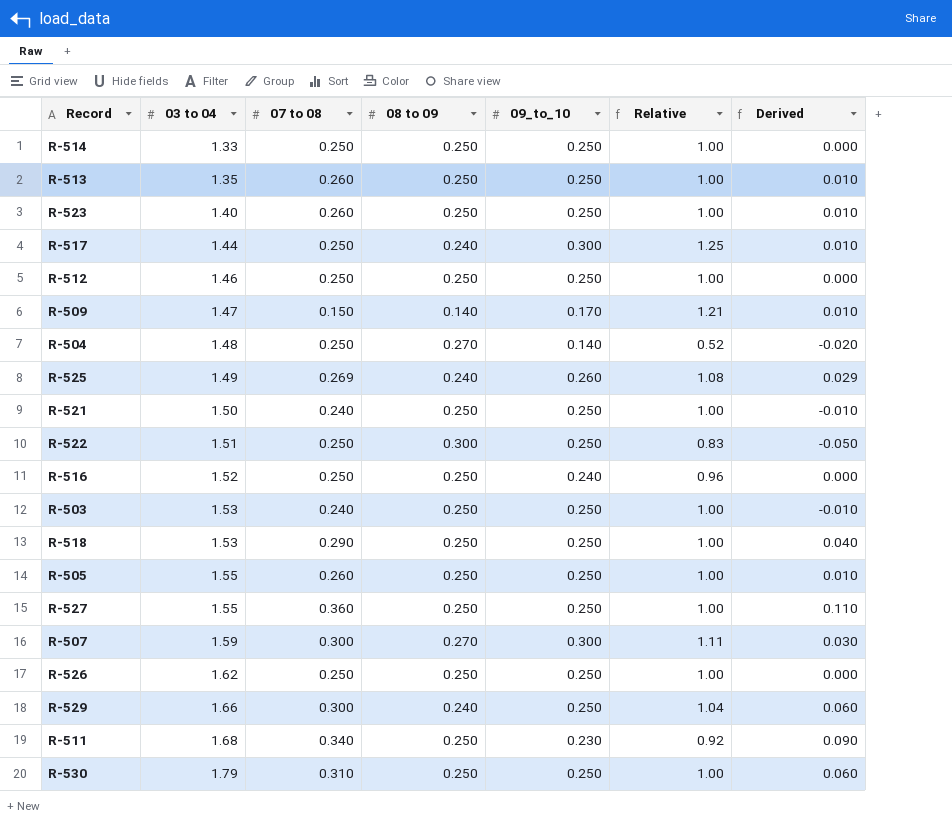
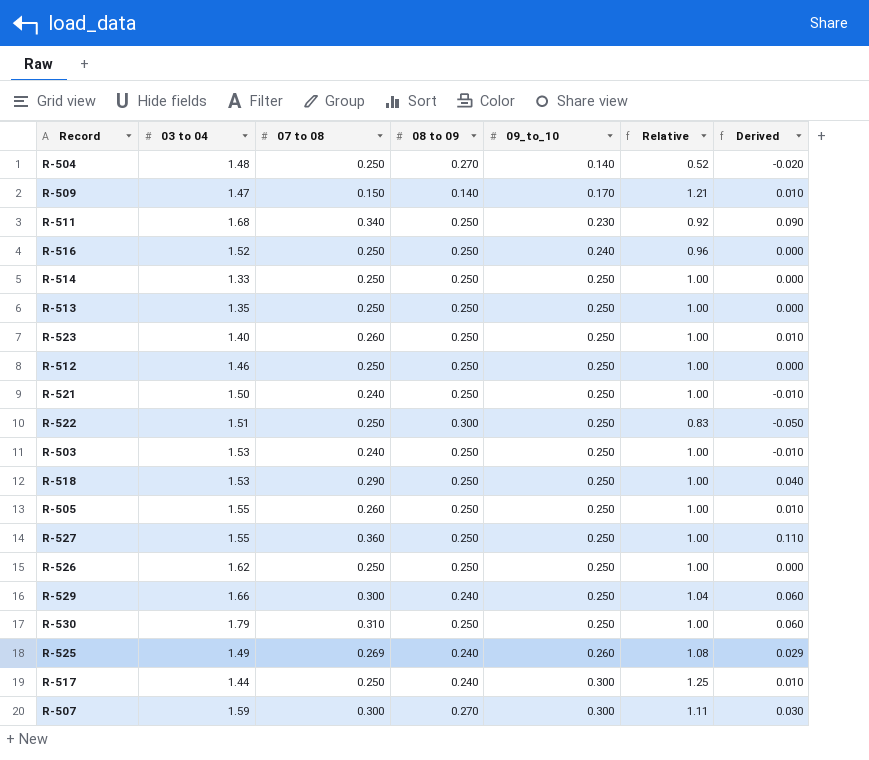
row order: 03 to 04 ascending -> 09_to_10 ascending
R-513 | 07 to 08: 0.260 -> 0.250
R-513 | Derived: 0.010 -> 0.000

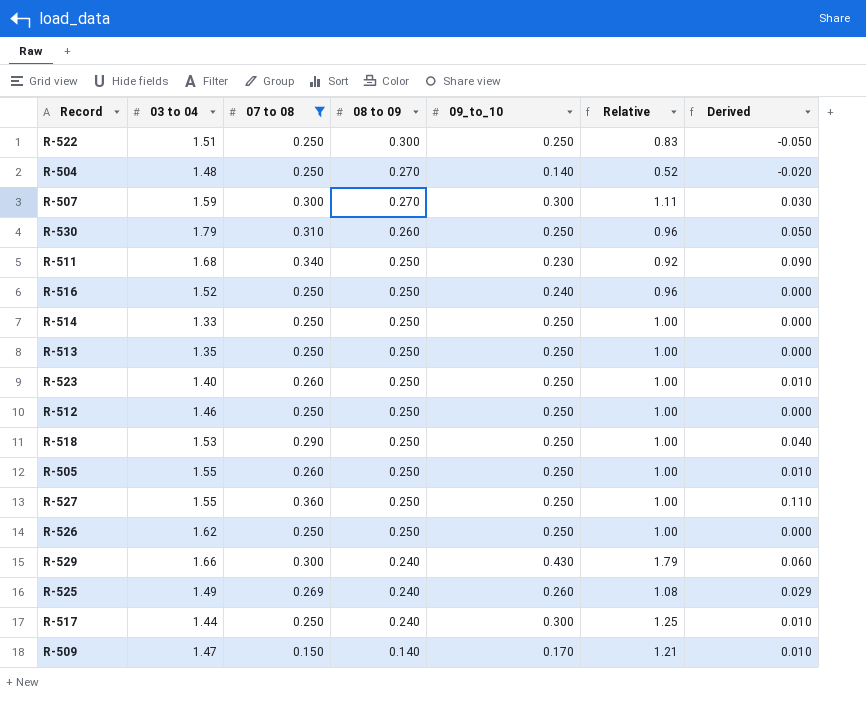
filter: none -> 07 to 08 != 0.240
row order: 09_to_10 ascending -> 08 to 09 descending
R-530 | 08 to 09: 0.250 -> 0.260
R-530 | Relative: 1.00 -> 0.96
R-530 | Derived: 0.060 -> 0.050
R-529 | 09_to_10: 0.250 -> 0.430
R-529 | Relative: 1.04 -> 1.79

